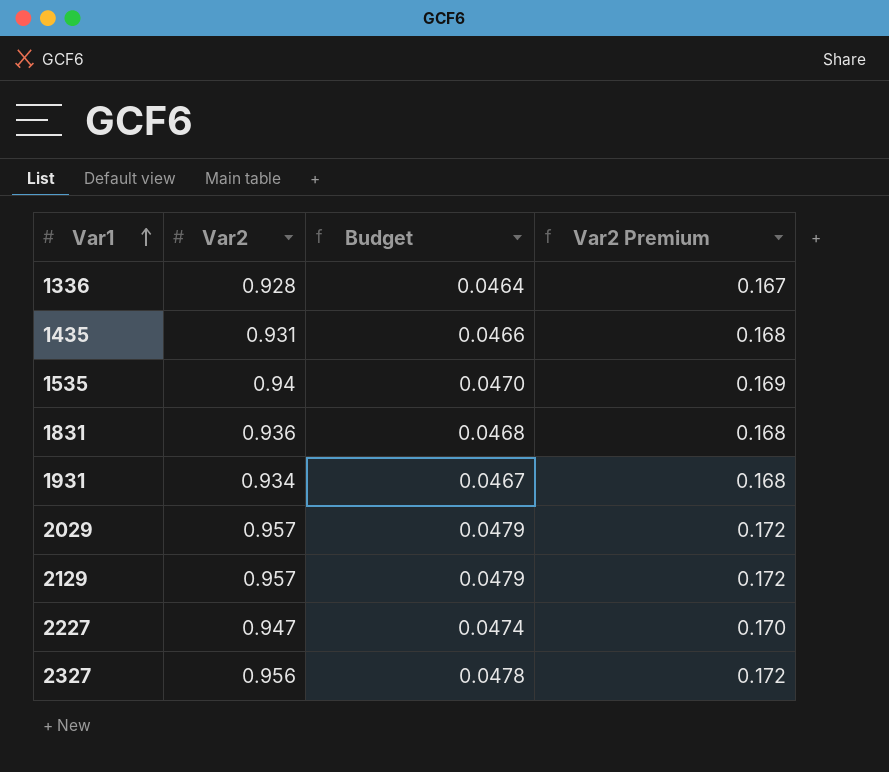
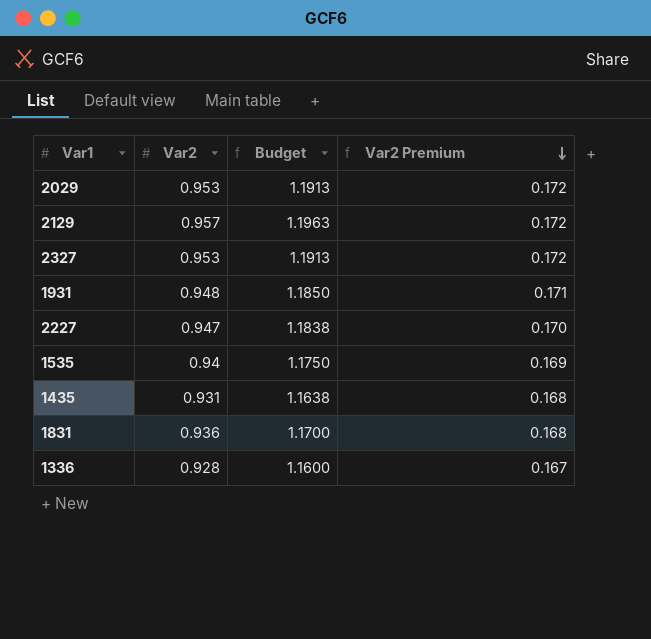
row order: Var1 ascending -> Var2 Premium descending
column Budget | formula: [Var2] * 0.05 -> [Var2] * 1.25
2029 | Var2: 0.957 -> 0.953
2327 | Var2: 0.956 -> 0.953
1931 | Var2: 0.934 -> 0.948
1931 | Var2 Premium: 0.168 -> 0.171

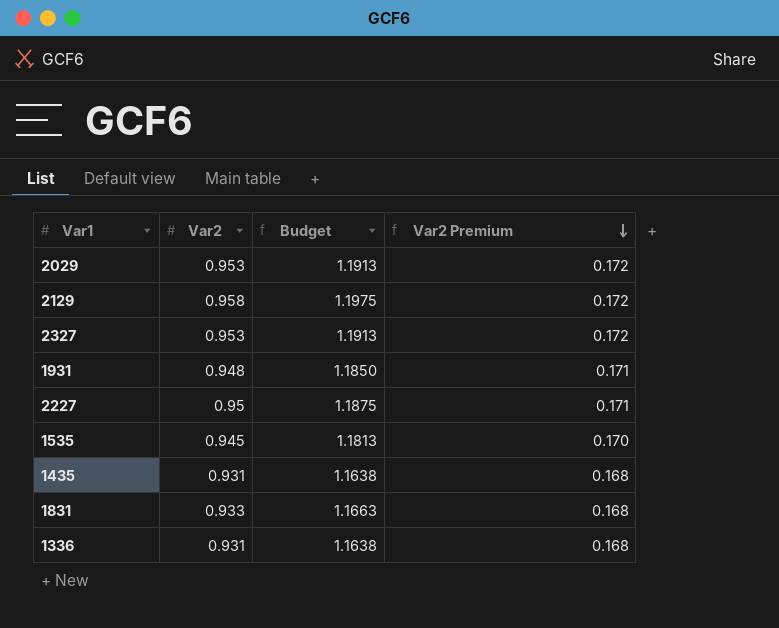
2129 | Var2: 0.957 -> 0.958
2129 | Budget: 1.1963 -> 1.1975
2227 | Var2: 0.947 -> 0.95
2227 | Budget: 1.1838 -> 1.1875
2227 | Var2 Premium: 0.170 -> 0.171
1535 | Var2: 0.94 -> 0.945
1535 | Budget: 1.1750 -> 1.1813
1535 | Var2 Premium: 0.169 -> 0.170
1831 | Var2: 0.936 -> 0.933
1831 | Budget: 1.1700 -> 1.1663
1336 | Var2: 0.928 -> 0.931
1336 | Budget: 1.1600 -> 1.1638
1336 | Var2 Premium: 0.167 -> 0.168

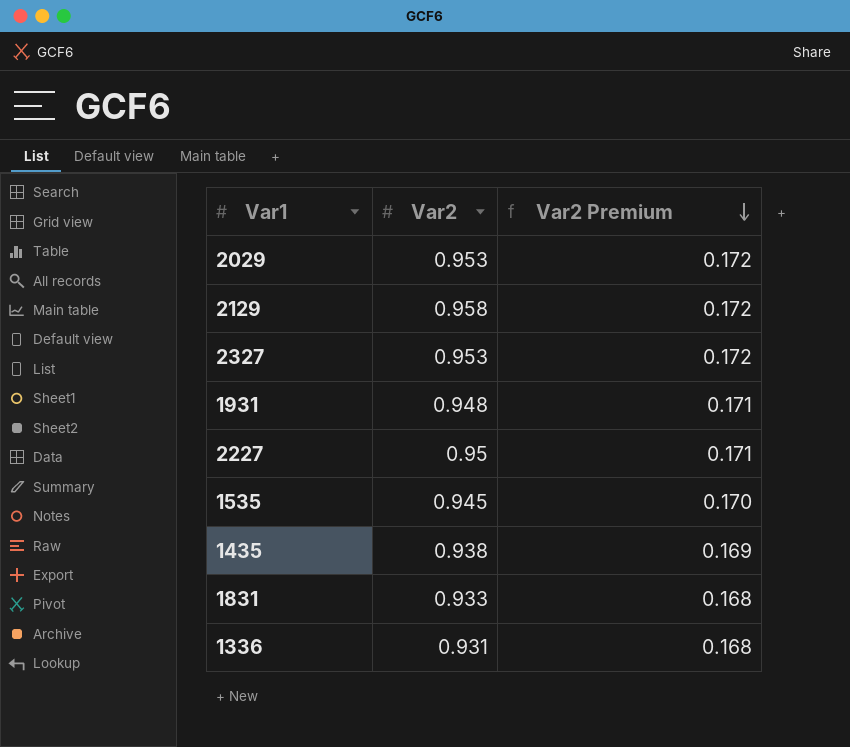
column Budget | formula: [Var2] * 1.25 -> none
1435 | Var2: 0.931 -> 0.938
1435 | Var2 Premium: 0.168 -> 0.169

